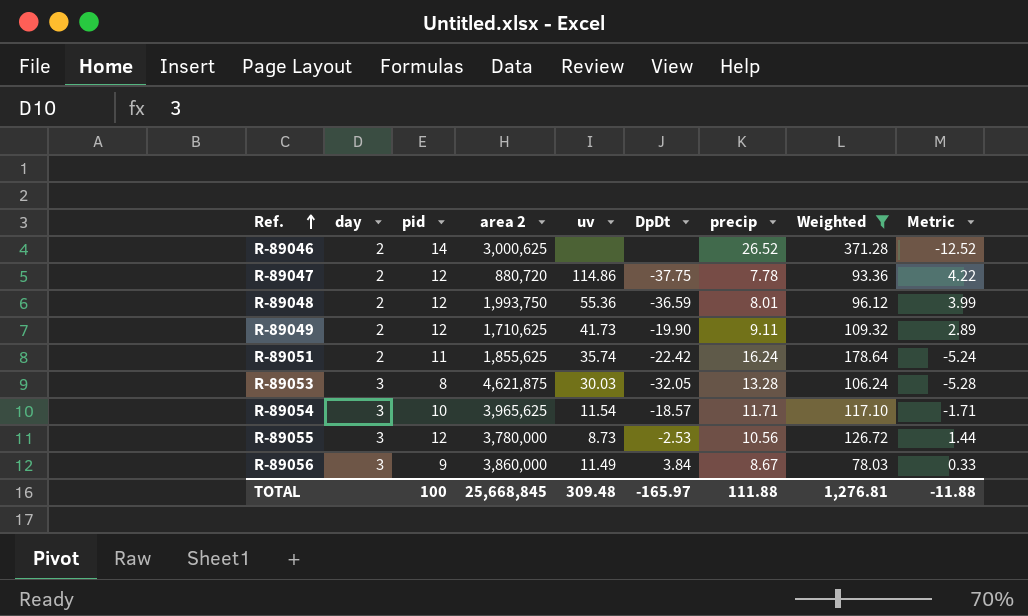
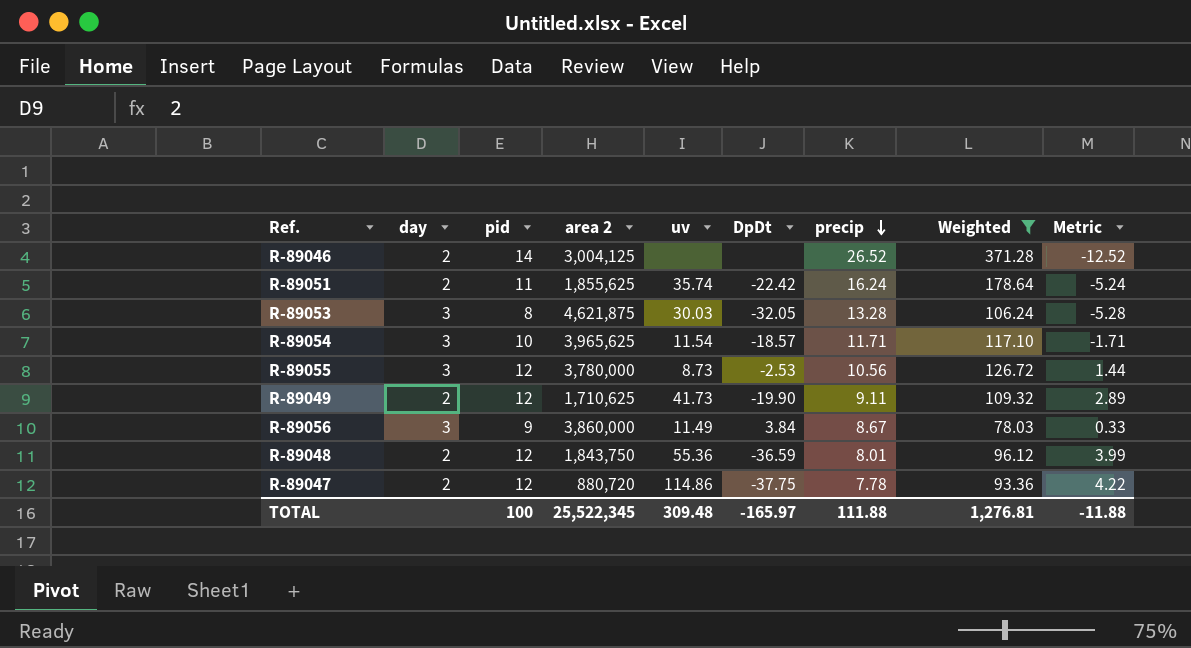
row order: Ref. ascending -> precip descending
R-89046 | area 2: 3,000,625 -> 3,004,125
R-89048 | area 2: 1,993,750 -> 1,843,750
TOTAL | area 2: 25,668,845 -> 25,522,345

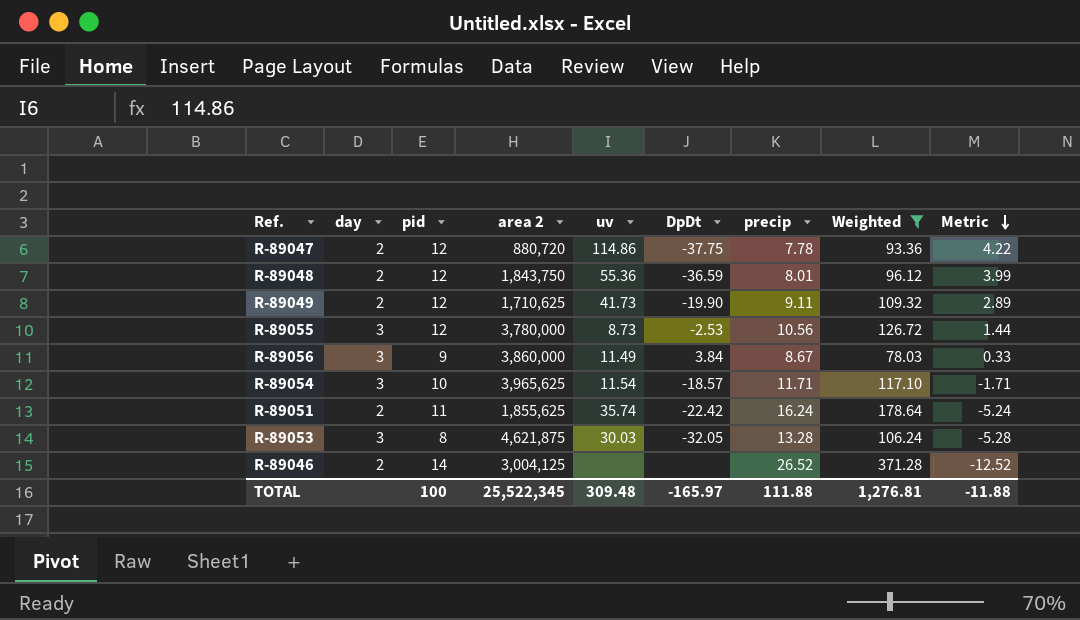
row order: precip descending -> Metric descending

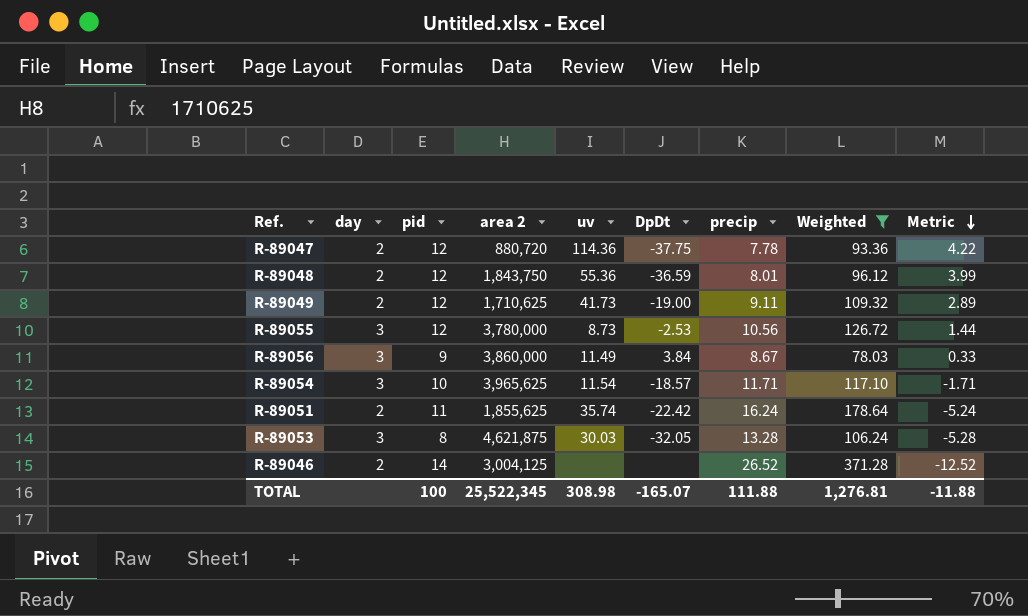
R-89047 | uv: 114.86 -> 114.36
R-89049 | DpDt: -19.90 -> -19.00
TOTAL | uv: 309.48 -> 308.98
TOTAL | DpDt: -165.97 -> -165.07

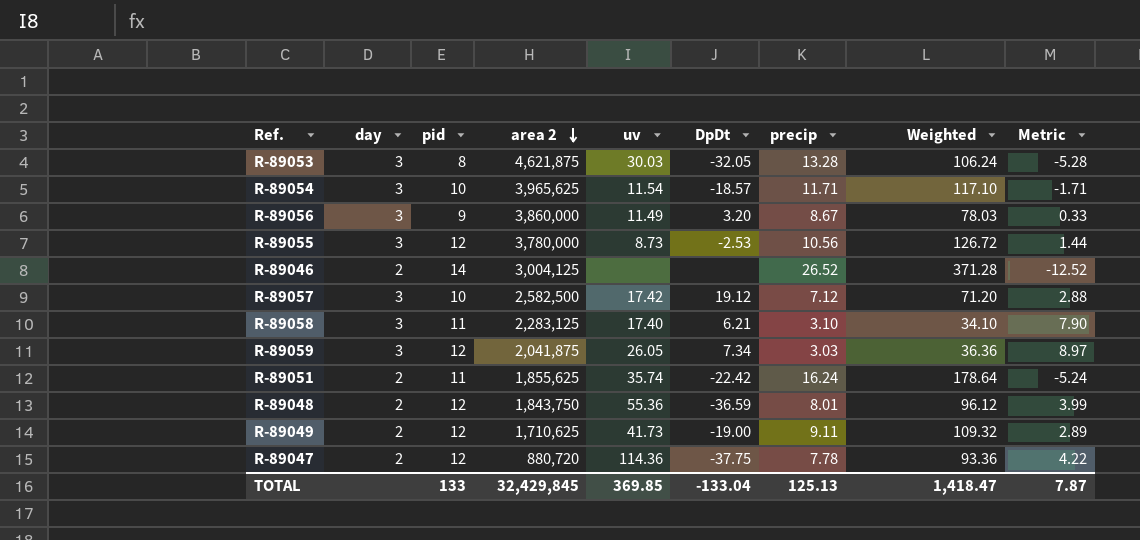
filter: Weighted >= 78.03 -> none
row order: Metric descending -> area 2 descending
R-89056 | DpDt: 3.84 -> 3.20
TOTAL | pid: 100 -> 133
TOTAL | area 2: 25,522,345 -> 32,429,845
TOTAL | uv: 308.98 -> 369.85
TOTAL | DpDt: -165.07 -> -133.04
TOTAL | precip: 111.88 -> 125.13
TOTAL | Weighted: 1,276.81 -> 1,418.47
TOTAL | Metric: -11.88 -> 7.87

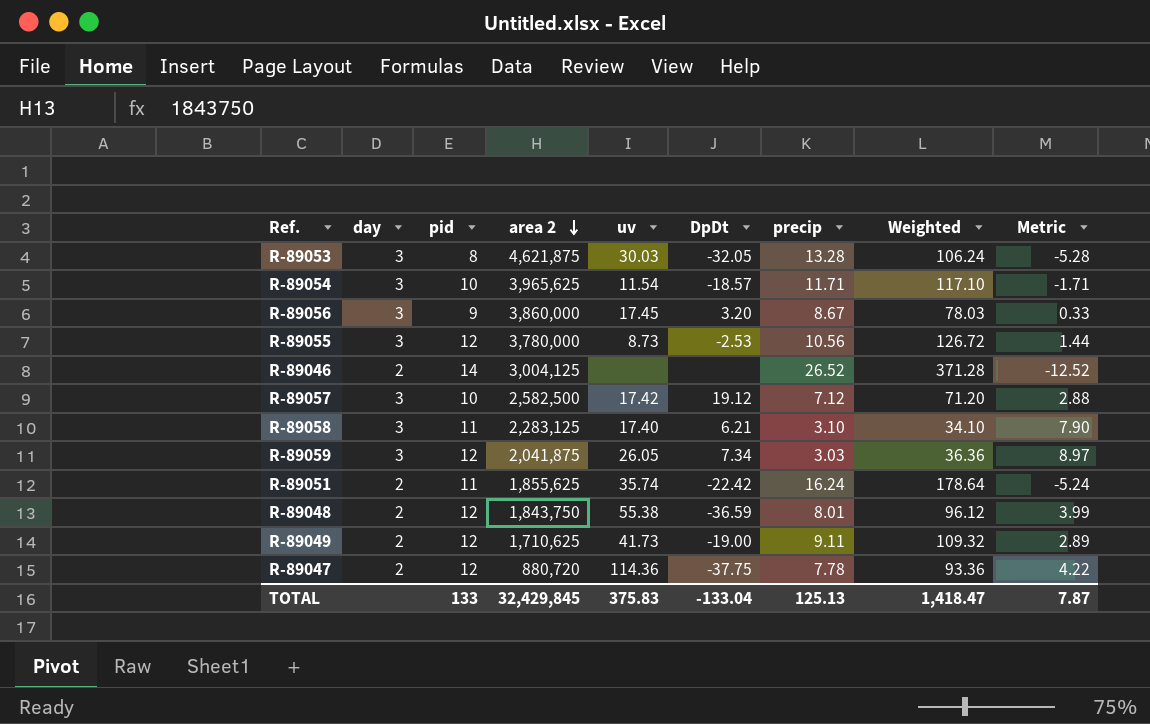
R-89056 | uv: 11.49 -> 17.45
R-89048 | uv: 55.36 -> 55.38
TOTAL | uv: 369.85 -> 375.83

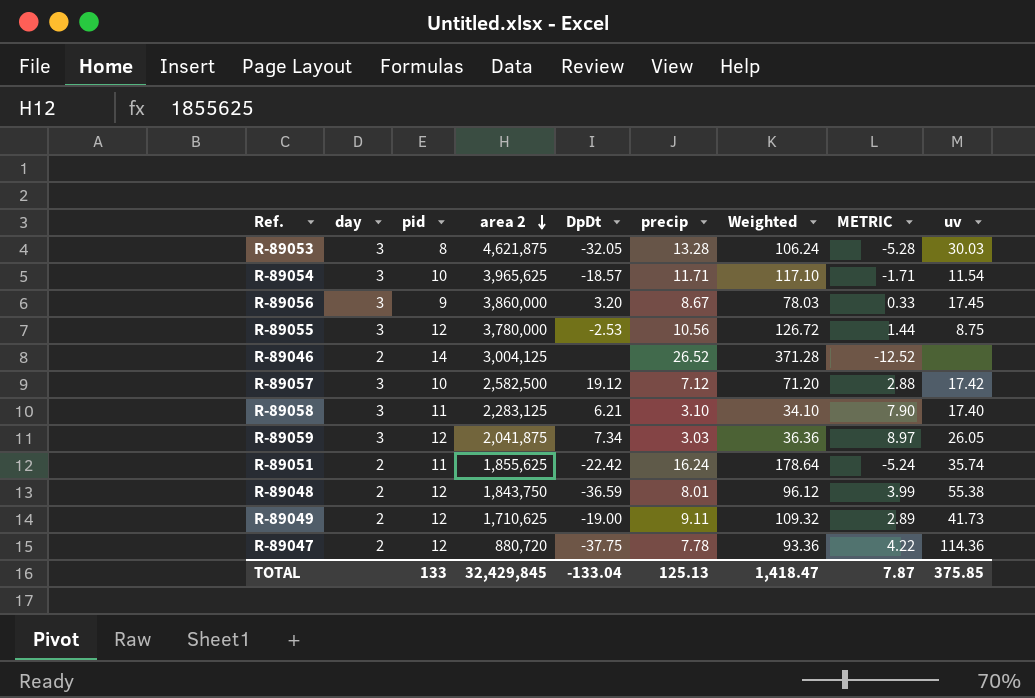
column name: Metric -> METRIC
column uv | position: 5 -> 9
R-89055 | uv: 8.73 -> 8.75
TOTAL | uv: 375.83 -> 375.85

